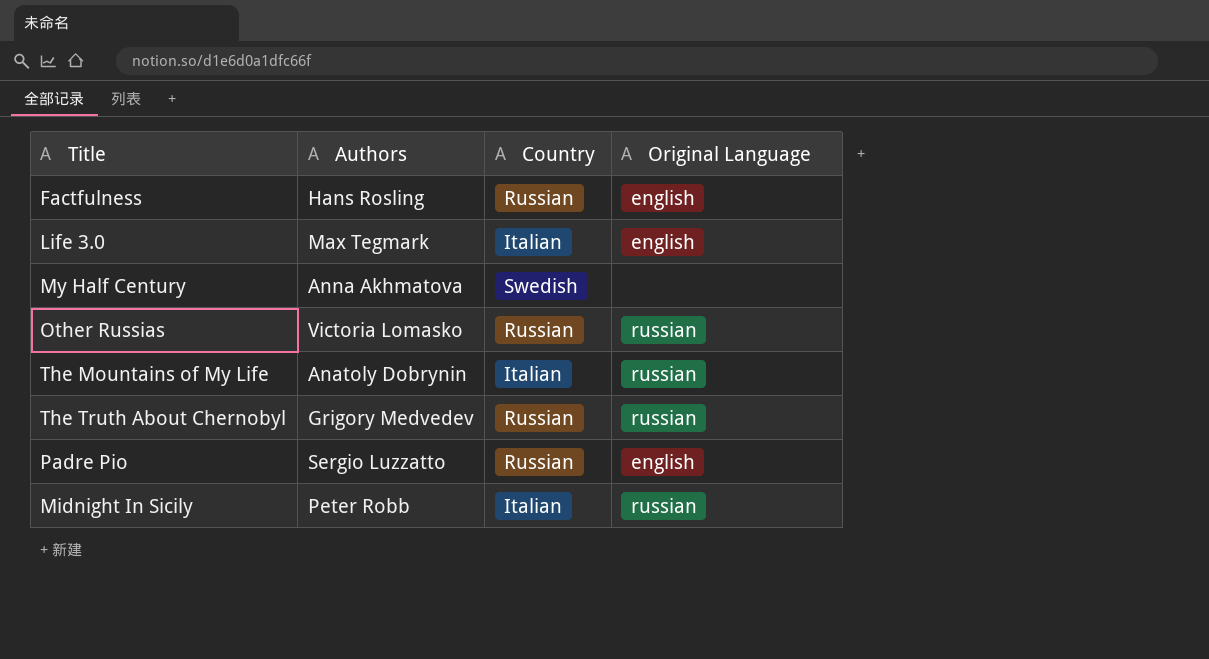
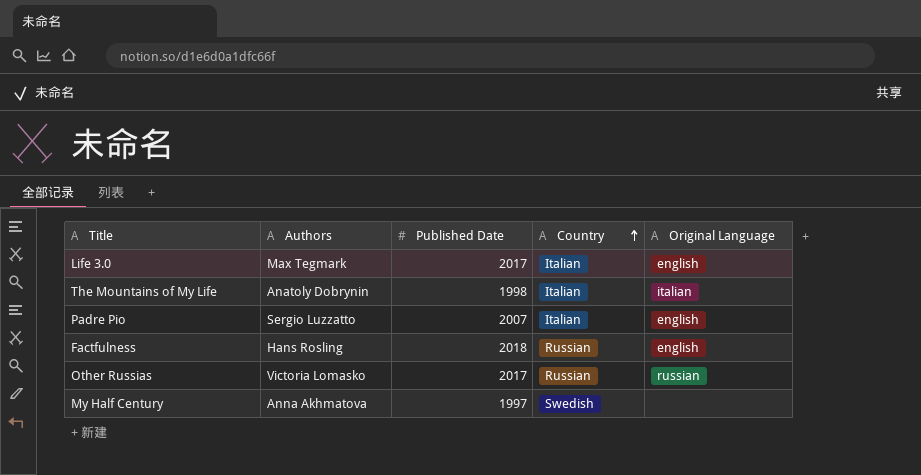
row order: none -> Country ascending
column Published Date | position: none -> 3
row The Truth About Chernobyl: Grigory Medvedev | Russian | russian -> none
row Midnight In Sicily: Peter Robb | Italian | russian -> none
The Mountains of My Life | Original Language: russian -> italian
Padre Pio | Country: Russian -> Italian

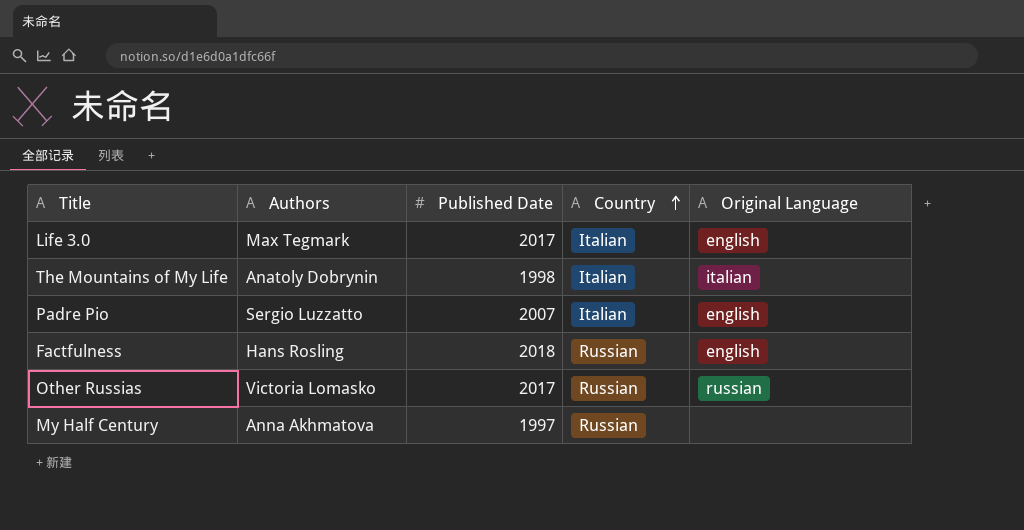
My Half Century | Country: Swedish -> Russian

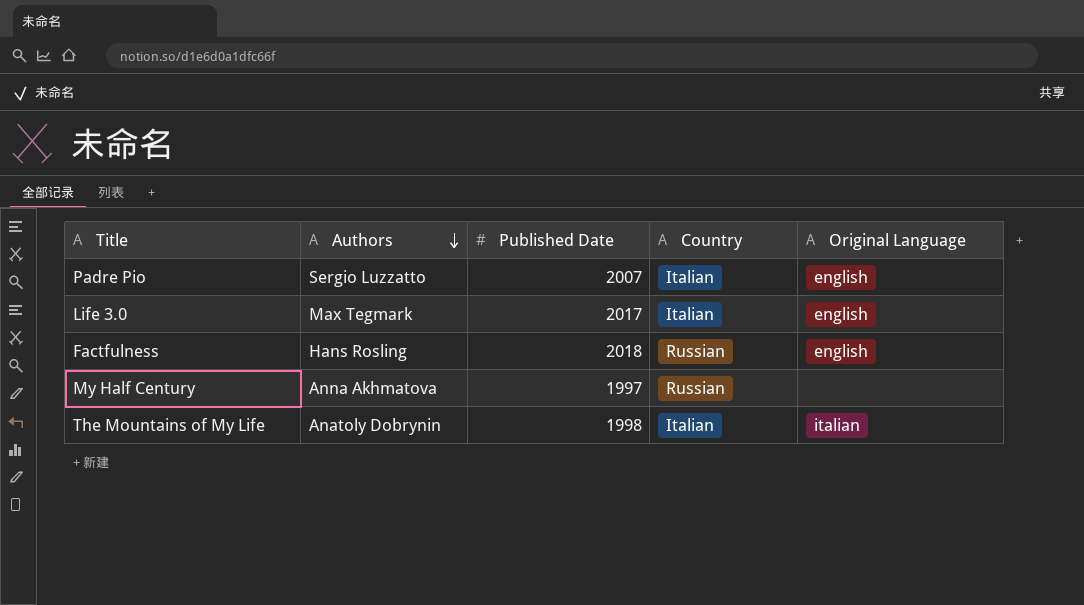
row order: Country ascending -> Authors descending
row Other Russias: Victoria Lomasko | 2017 | Russian | russian -> none

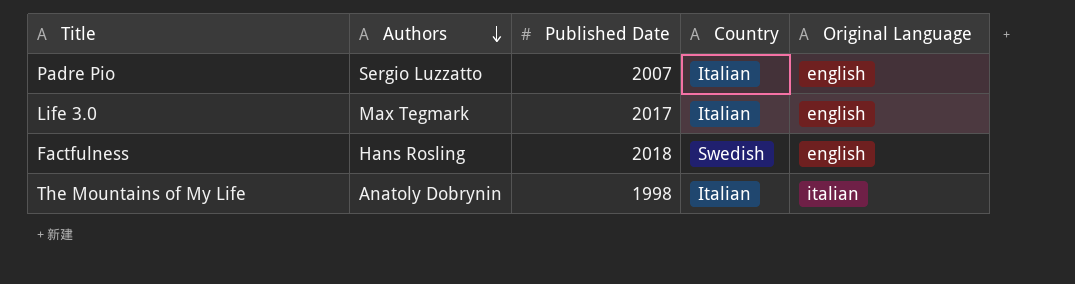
row My Half Century: Anna Akhmatova | 1997 | Russian | none -> none
Factfulness | Country: Russian -> Swedish

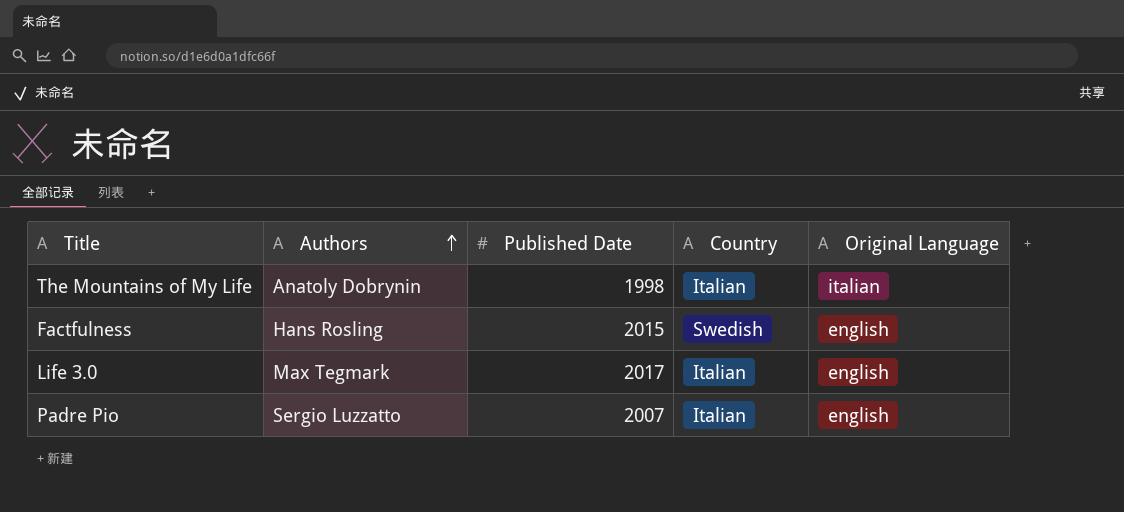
row order: Authors descending -> Authors ascending
Factfulness | Published Date: 2018 -> 2015

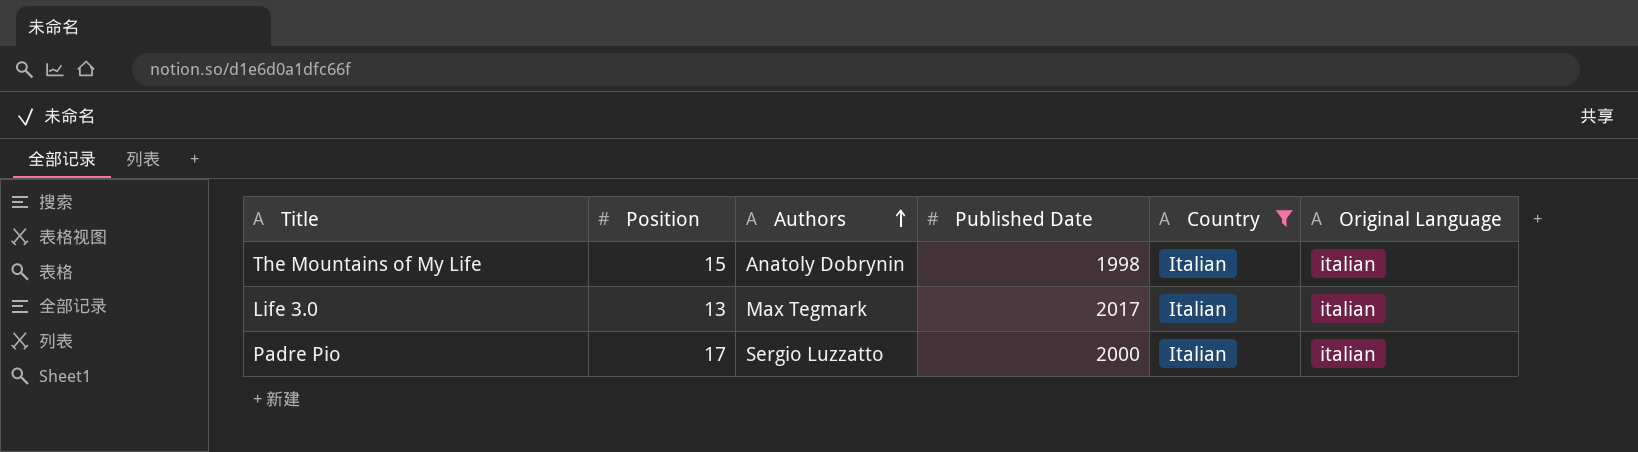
filter: none -> Country = Italian
column Position | position: none -> 2
Life 3.0 | Original Language: english -> italian
Padre Pio | Published Date: 2007 -> 2000
Padre Pio | Original Language: english -> italian

